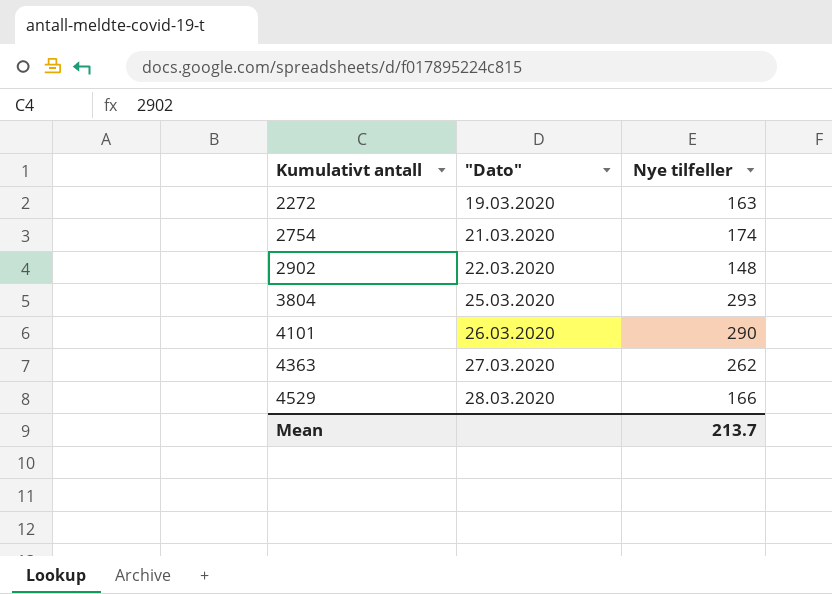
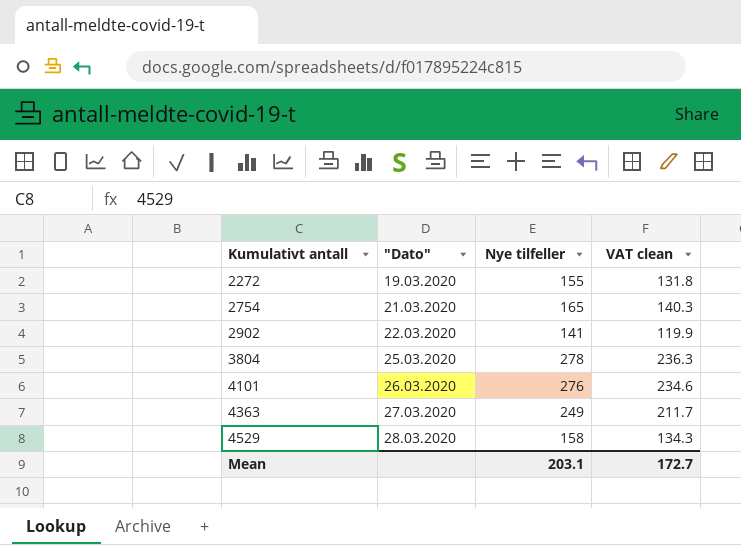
column VAT clean | formula: none -> [Nye tilfeller] * 0.85
2272 | Nye tilfeller: 163 -> 155
2754 | Nye tilfeller: 174 -> 165
2902 | Nye tilfeller: 148 -> 141
3804 | Nye tilfeller: 293 -> 278
4101 | Nye tilfeller: 290 -> 276
4363 | Nye tilfeller: 262 -> 249
4529 | Nye tilfeller: 166 -> 158
Mean | Nye tilfeller: 213.7 -> 203.1

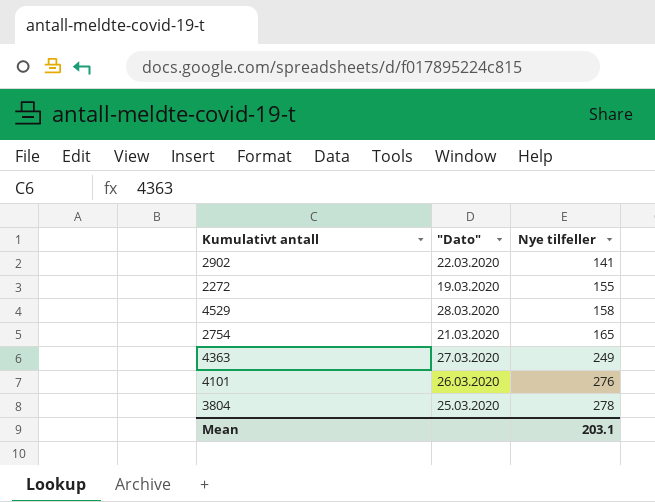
row order: Kumulativt antall ascending -> Nye tilfeller ascending
column VAT clean | formula: [Nye tilfeller] * 0.85 -> none

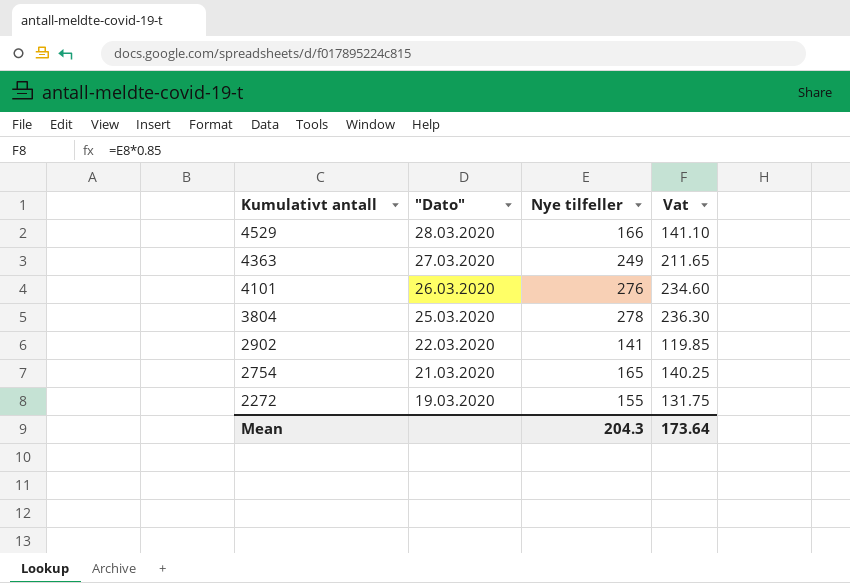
row order: Nye tilfeller ascending -> Kumulativt antall descending
column Vat | formula: none -> [Nye tilfeller] * 0.85
4529 | Nye tilfeller: 158 -> 166
Mean | Nye tilfeller: 203.1 -> 204.3

